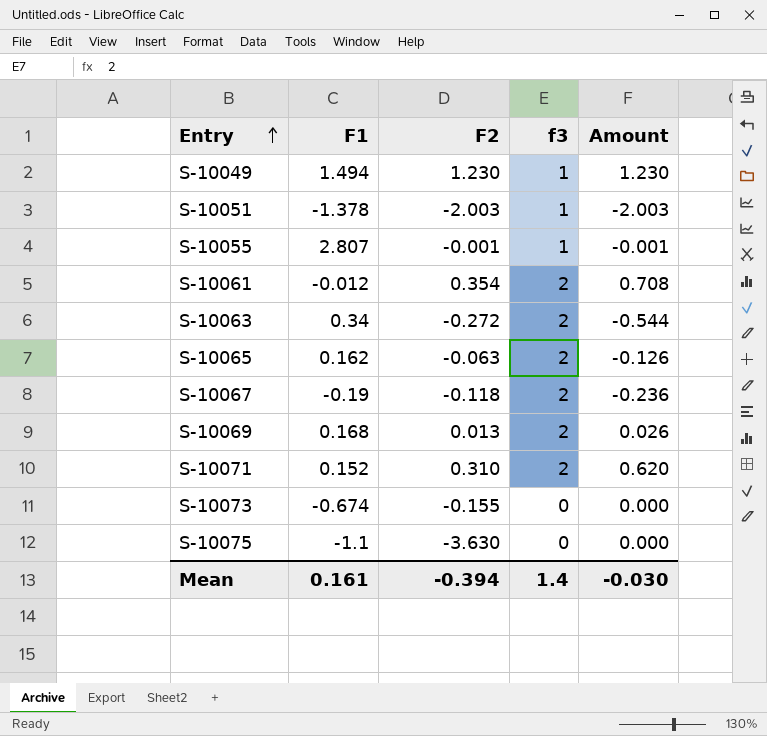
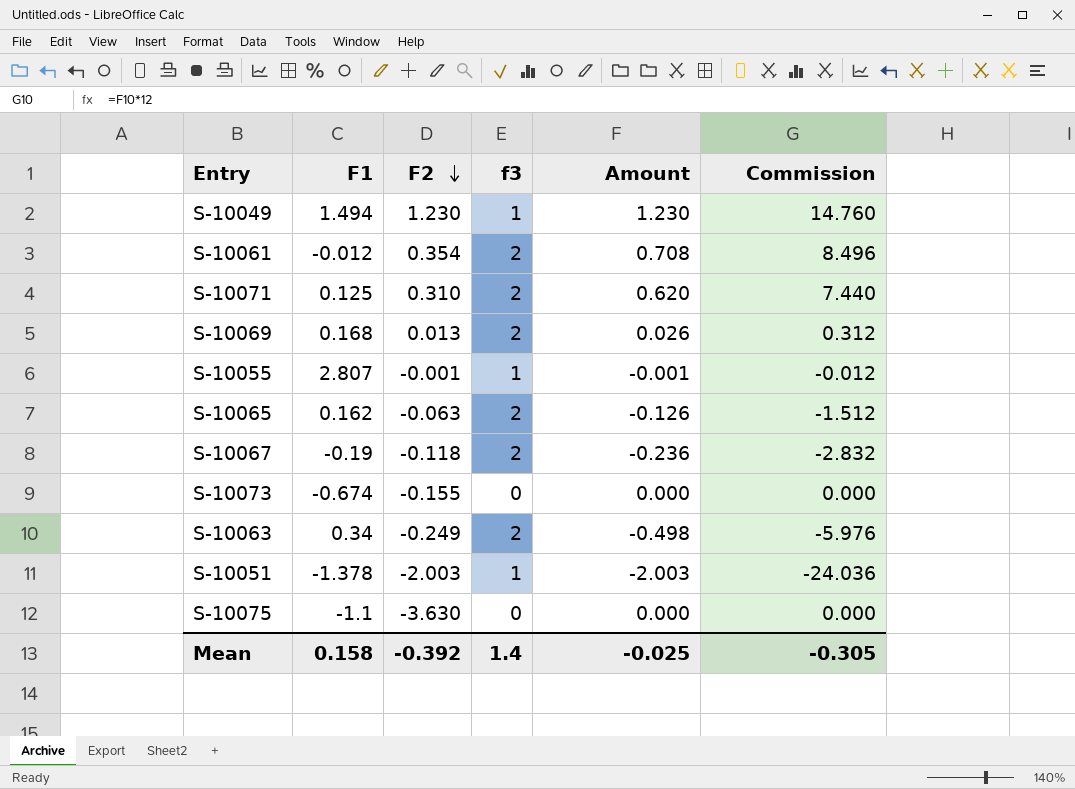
row order: Entry ascending -> F2 descending
column Commission | formula: none -> [Amount] * 12
S-10071 | F1: 0.152 -> 0.125
S-10063 | F2: -0.272 -> -0.249
S-10063 | Amount: -0.544 -> -0.498
Mean | F1: 0.161 -> 0.158
Mean | F2: -0.394 -> -0.392
Mean | Amount: -0.030 -> -0.025

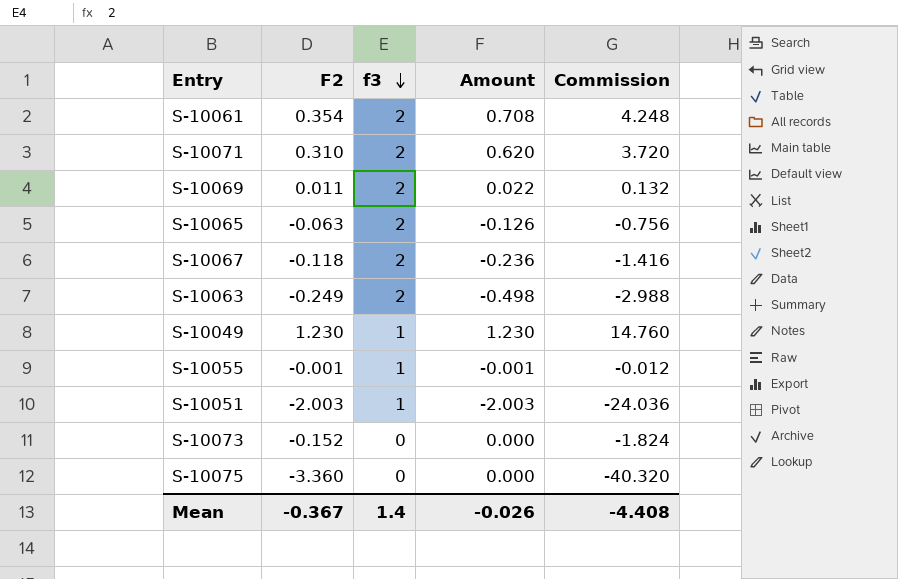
row order: F2 descending -> f3 descending
column F1 | position: 2 -> none
column Commission | formula: [Amount] * 12 -> [F2] * 12
S-10069 | F2: 0.013 -> 0.011
S-10069 | Amount: 0.026 -> 0.022
S-10073 | F2: -0.155 -> -0.152
S-10075 | F2: -3.630 -> -3.360
Mean | F2: -0.392 -> -0.367
Mean | Amount: -0.025 -> -0.026
Mean | Commission: -0.305 -> -4.408

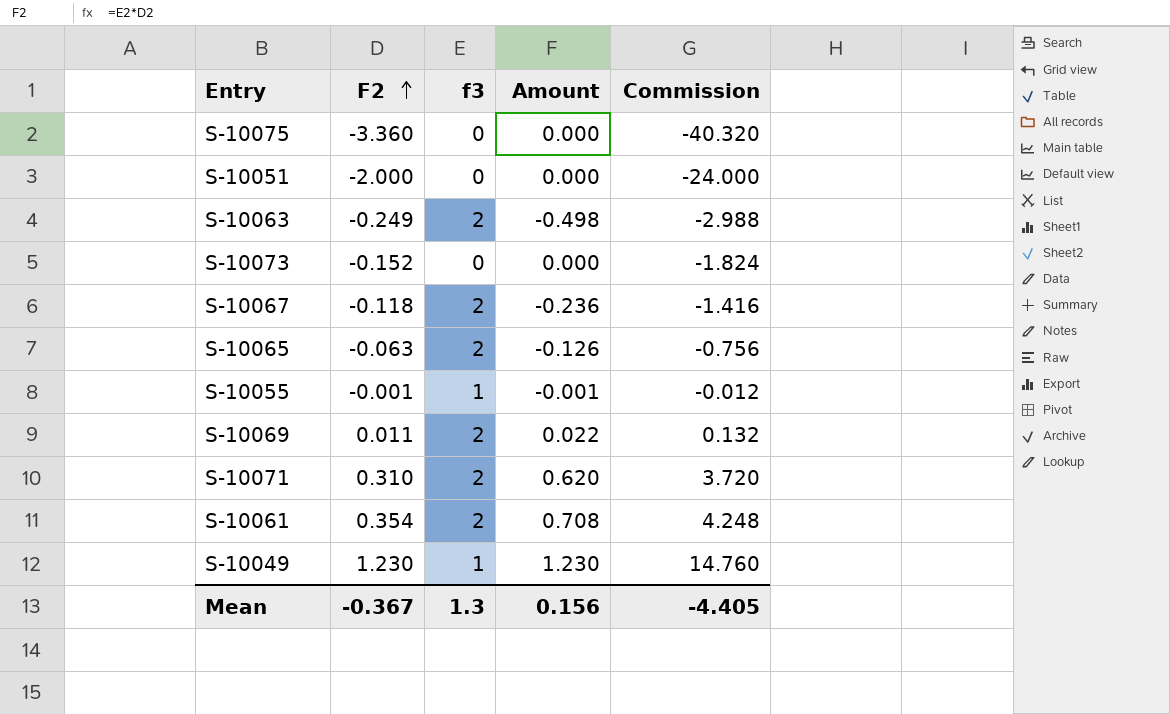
row order: f3 descending -> F2 ascending
S-10051 | F2: -2.003 -> -2.000
S-10051 | f3: 1 -> 0
S-10051 | Amount: -2.003 -> 0.000
S-10051 | Commission: -24.036 -> -24.000
Mean | f3: 1.4 -> 1.3
Mean | Amount: -0.026 -> 0.156
Mean | Commission: -4.408 -> -4.405

